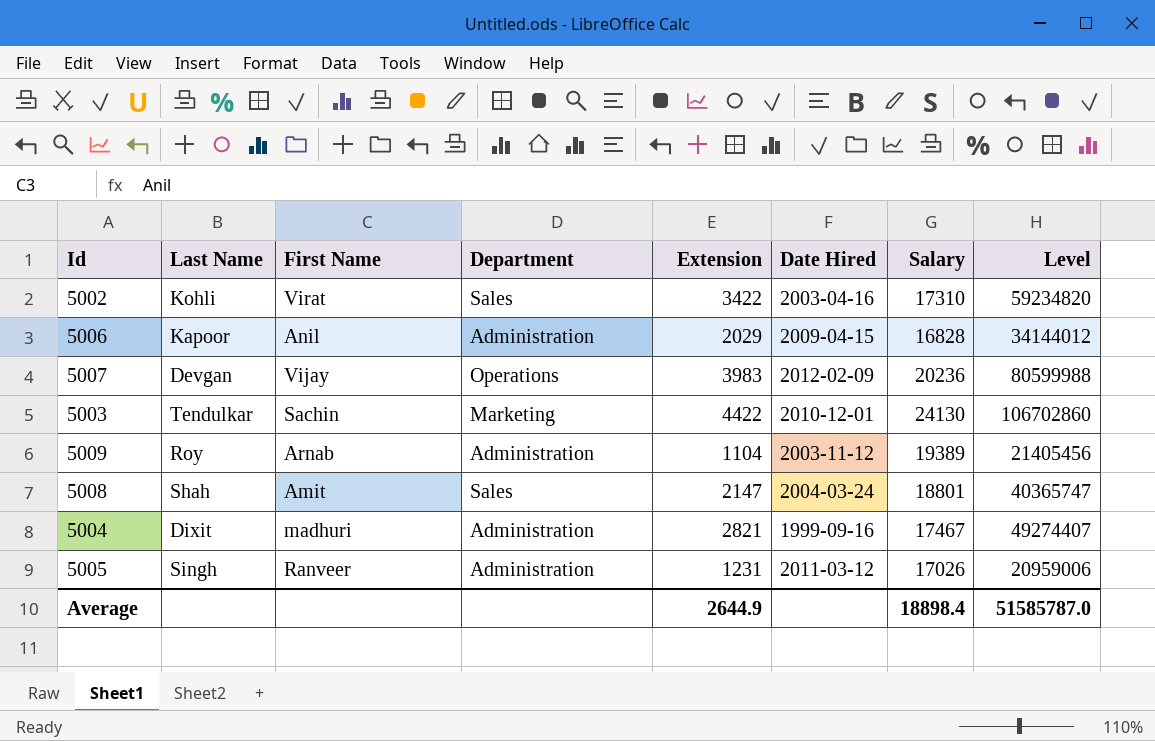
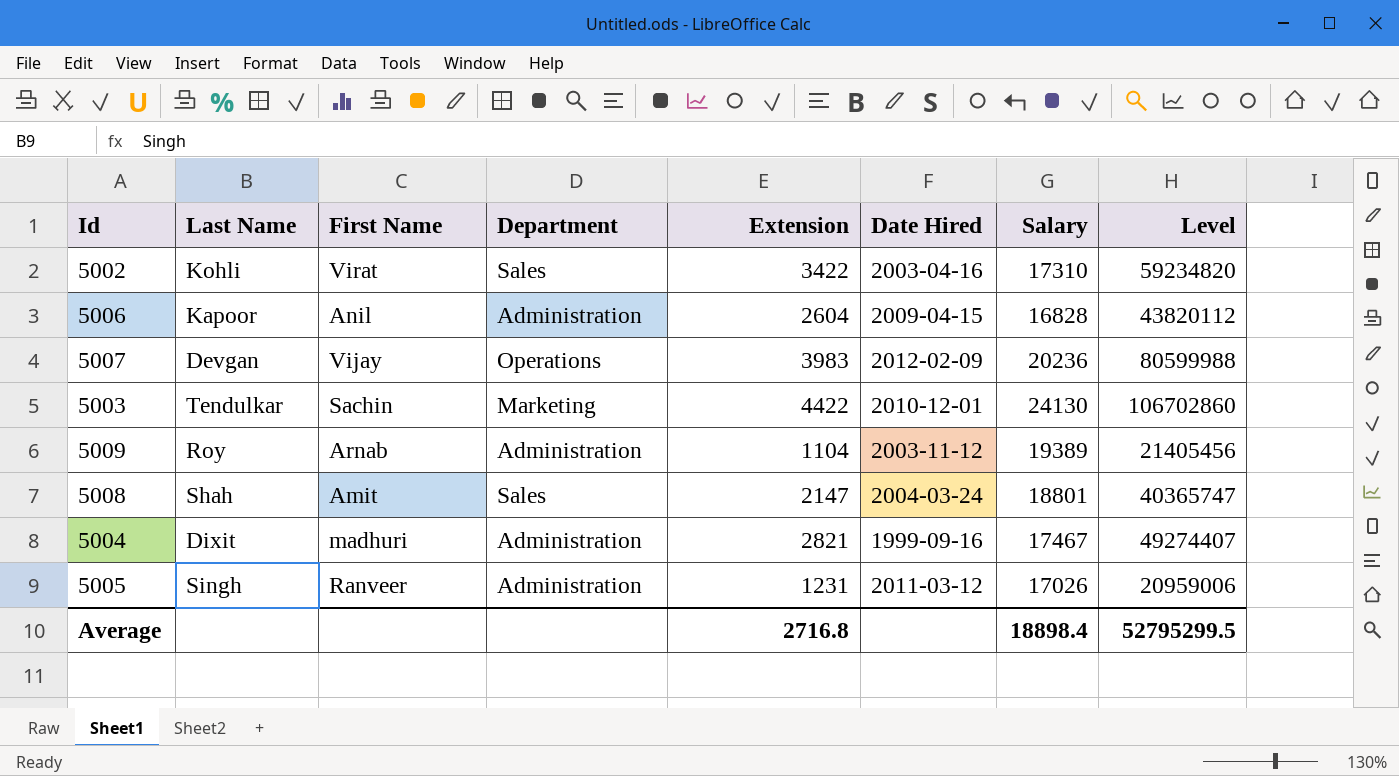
5006 | Extension: 2029 -> 2604
5006 | Level: 34144012 -> 43820112
Average | Extension: 2644.9 -> 2716.8
Average | Level: 51585787.0 -> 52795299.5

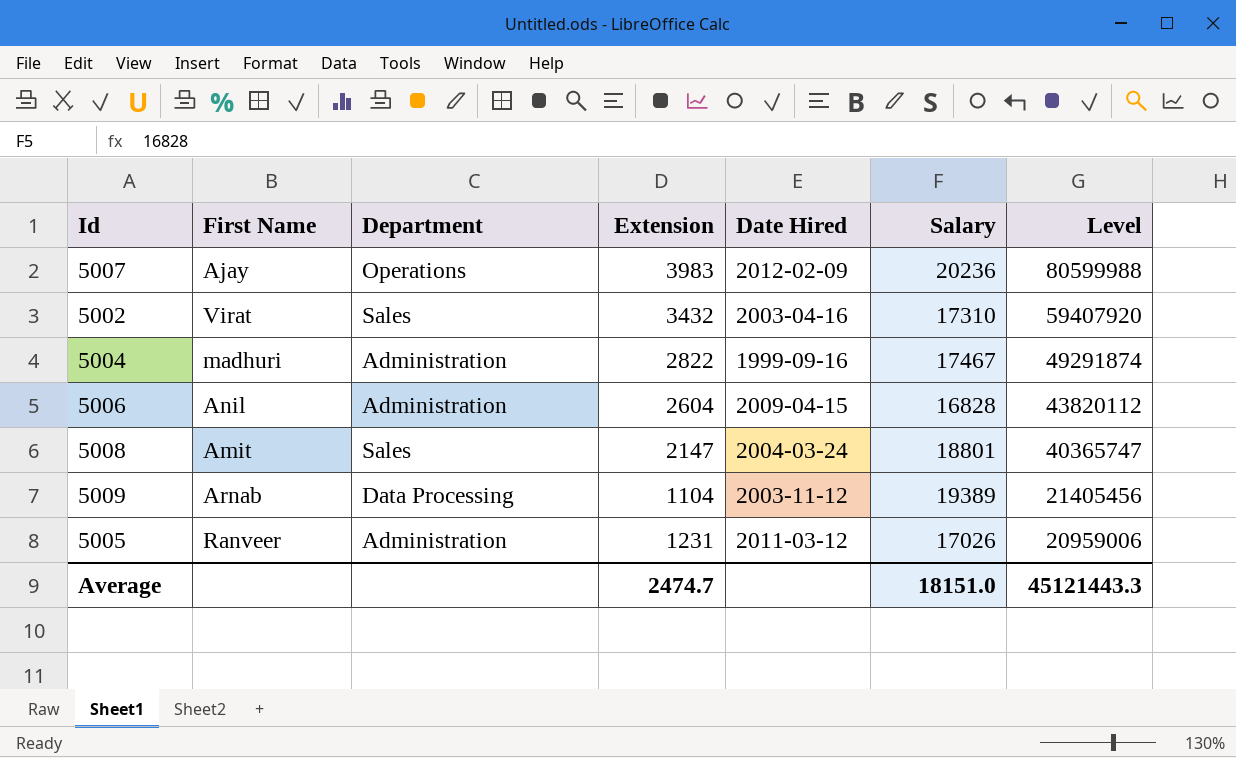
row order: none -> Level descending
column Last Name | position: 2 -> none
row 5003: Tendulkar | Sachin | Marketing | 4422 | 2010-12-01 | 24130 | 106702860 -> none
5007 | First Name: Vijay -> Ajay
5002 | Extension: 3422 -> 3432
5002 | Level: 59234820 -> 59407920
5004 | Extension: 2821 -> 2822
5004 | Level: 49274407 -> 49291874
5009 | Department: Administration -> Data Processing
Average | Extension: 2716.8 -> 2474.7
Average | Salary: 18898.4 -> 18151.0
Average | Level: 52795299.5 -> 45121443.3

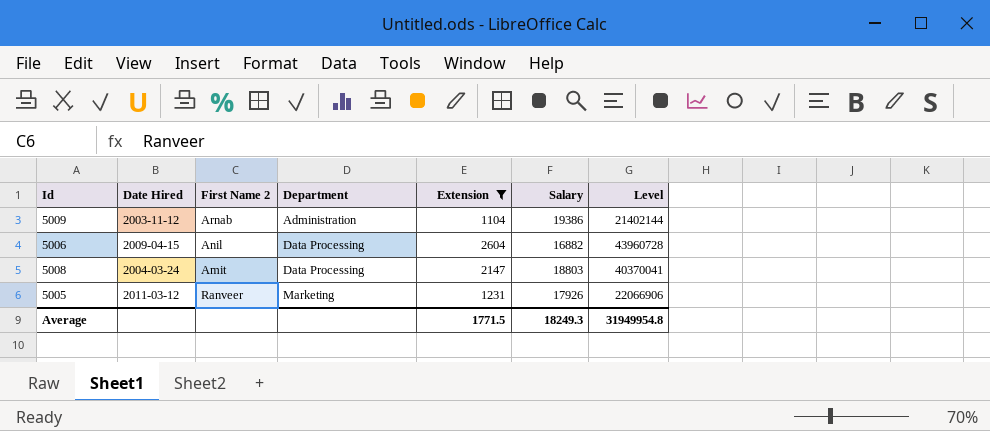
filter: none -> Extension <= 2604
row order: Level descending -> Department ascending
column Date Hired | position: 5 -> 2
column name: First Name -> First Name 2
5009 | Department: Data Processing -> Administration
5009 | Salary: 19389 -> 19386
5009 | Level: 21405456 -> 21402144
5006 | Department: Administration -> Data Processing
5006 | Salary: 16828 -> 16882
5006 | Level: 43820112 -> 43960728
5008 | Department: Sales -> Data Processing
5008 | Salary: 18801 -> 18803
5008 | Level: 40365747 -> 40370041
5005 | Department: Administration -> Marketing
5005 | Salary: 17026 -> 17926
5005 | Level: 20959006 -> 22066906
Average | Extension: 2474.7 -> 1771.5
Average | Salary: 18151.0 -> 18249.3
Average | Level: 45121443.3 -> 31949954.8

